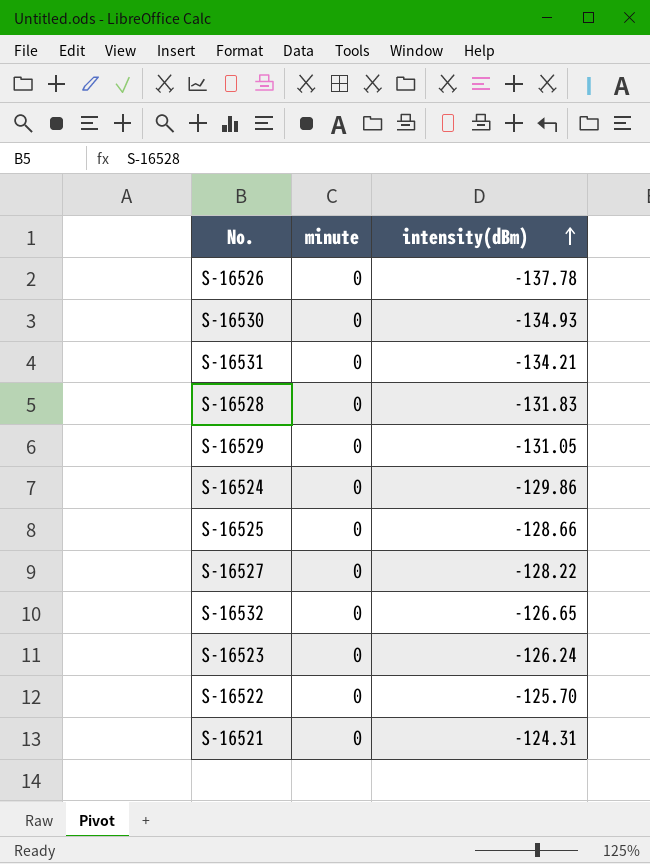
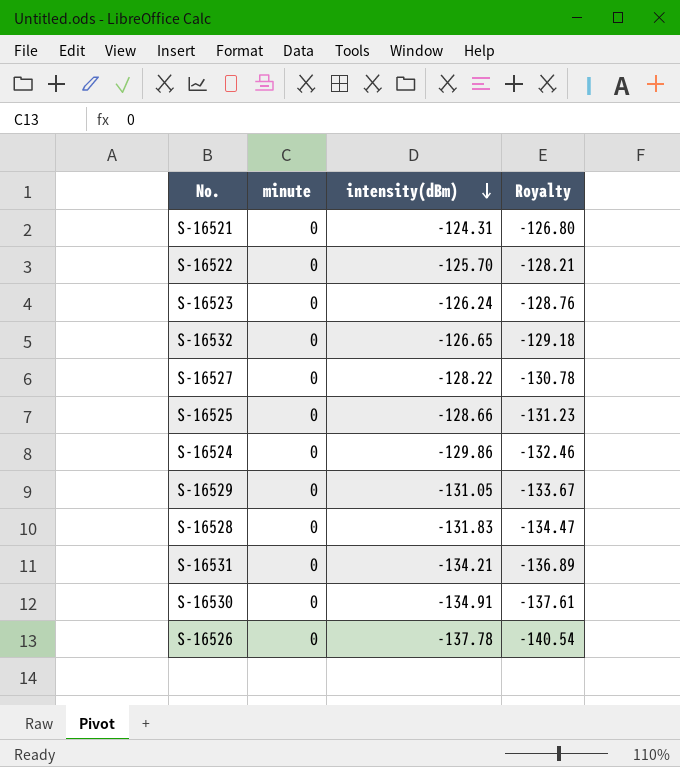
row order: intensity(dBm) ascending -> intensity(dBm) descending
column Royalty | formula: none -> [intensity(dBm)] * 1.02
S-16530 | intensity(dBm): -134.93 -> -134.91

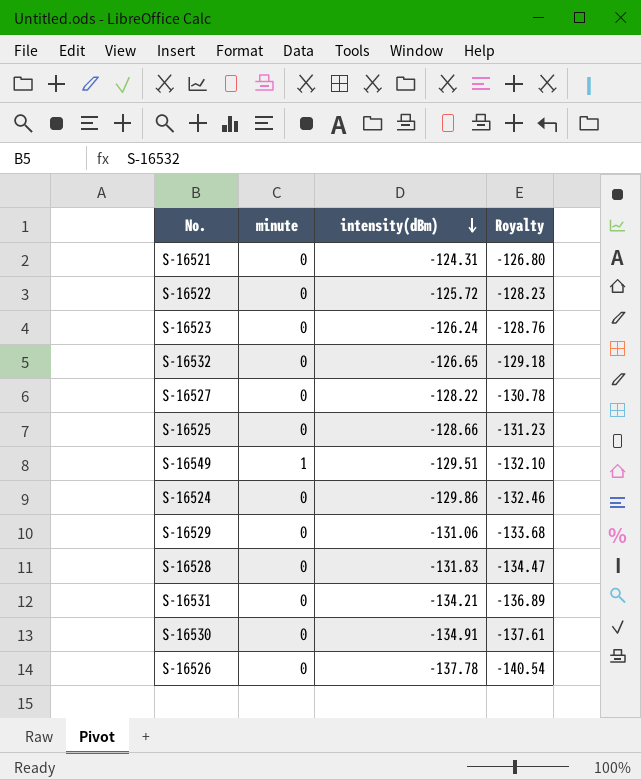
S-16522 | intensity(dBm): -125.70 -> -125.72
S-16522 | Royalty: -128.21 -> -128.23
row S-16549: none -> 1 | -129.51 | -132.10
S-16529 | intensity(dBm): -131.05 -> -131.06
S-16529 | Royalty: -133.67 -> -133.68

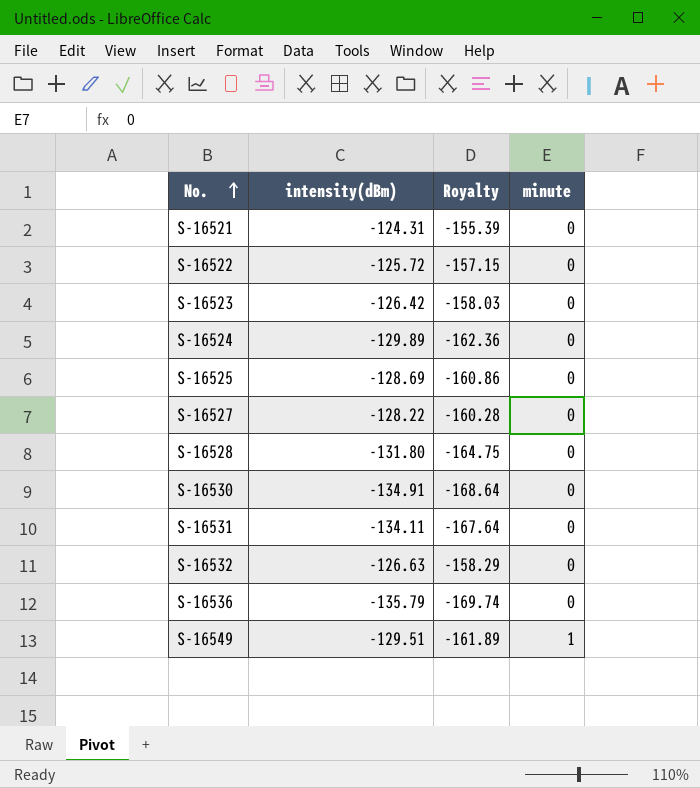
row order: intensity(dBm) descending -> No. ascending
column Royalty | formula: [intensity(dBm)] * 1.02 -> [intensity(dBm)] * 1.25
column minute | position: 2 -> 4
row S-16529: 0 | -131.06 | -133.68 -> none
row S-16526: 0 | -137.78 | -140.54 -> none
S-16523 | intensity(dBm): -126.24 -> -126.42
S-16524 | intensity(dBm): -129.86 -> -129.89
S-16525 | intensity(dBm): -128.66 -> -128.69
S-16528 | intensity(dBm): -131.83 -> -131.80
S-16531 | intensity(dBm): -134.21 -> -134.11
S-16532 | intensity(dBm): -126.65 -> -126.63
row S-16536: none -> -135.79 | -169.74 | 0

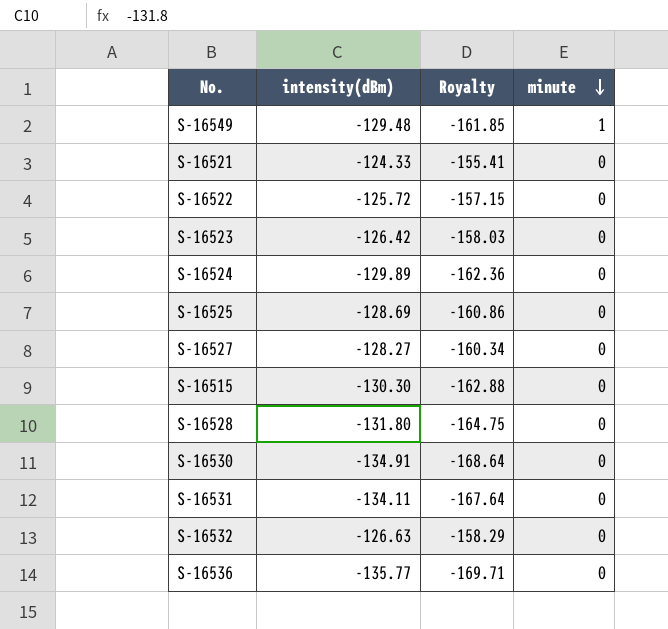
row order: No. ascending -> minute descending
S-16549 | intensity(dBm): -129.51 -> -129.48
S-16549 | Royalty: -161.89 -> -161.85
S-16521 | intensity(dBm): -124.31 -> -124.33
S-16521 | Royalty: -155.39 -> -155.41
S-16527 | intensity(dBm): -128.22 -> -128.27
S-16527 | Royalty: -160.28 -> -160.34
row S-16515: none -> -130.30 | -162.88 | 0
S-16536 | intensity(dBm): -135.79 -> -135.77
S-16536 | Royalty: -169.74 -> -169.71

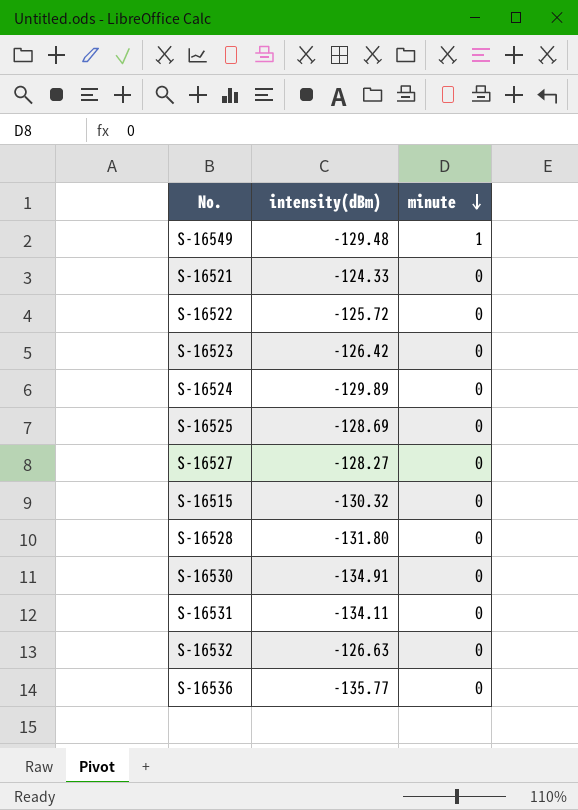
column Royalty | formula: [intensity(dBm)] * 1.25 -> none
S-16515 | intensity(dBm): -130.30 -> -130.32

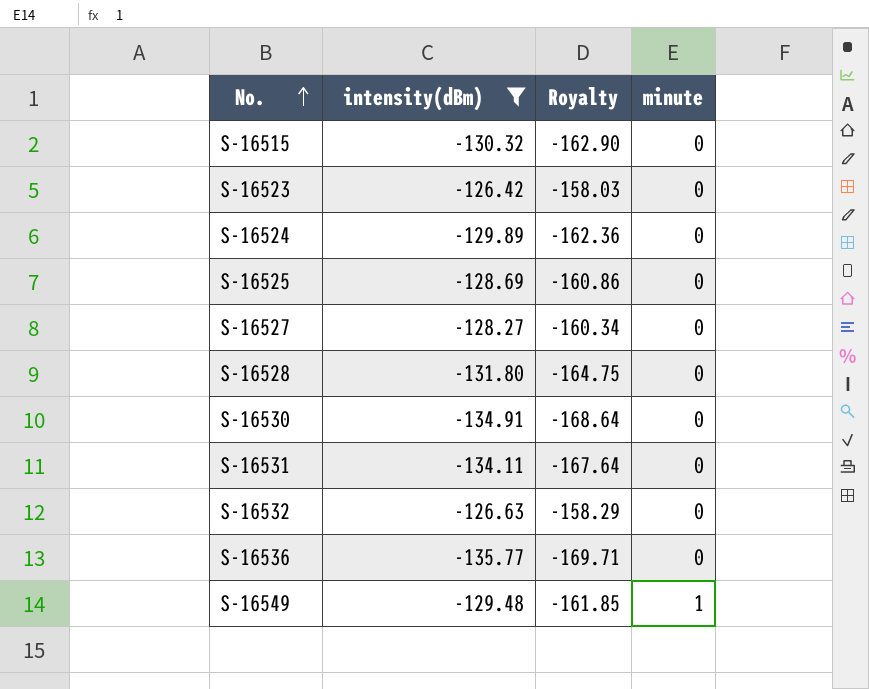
filter: none -> intensity(dBm) <= -126.42
row order: minute descending -> No. ascending
column Royalty | formula: none -> [intensity(dBm)] * 1.25

